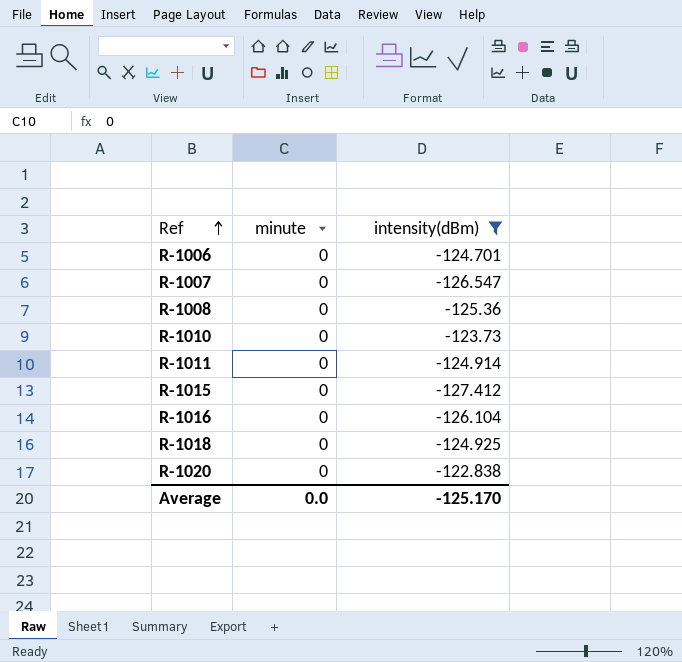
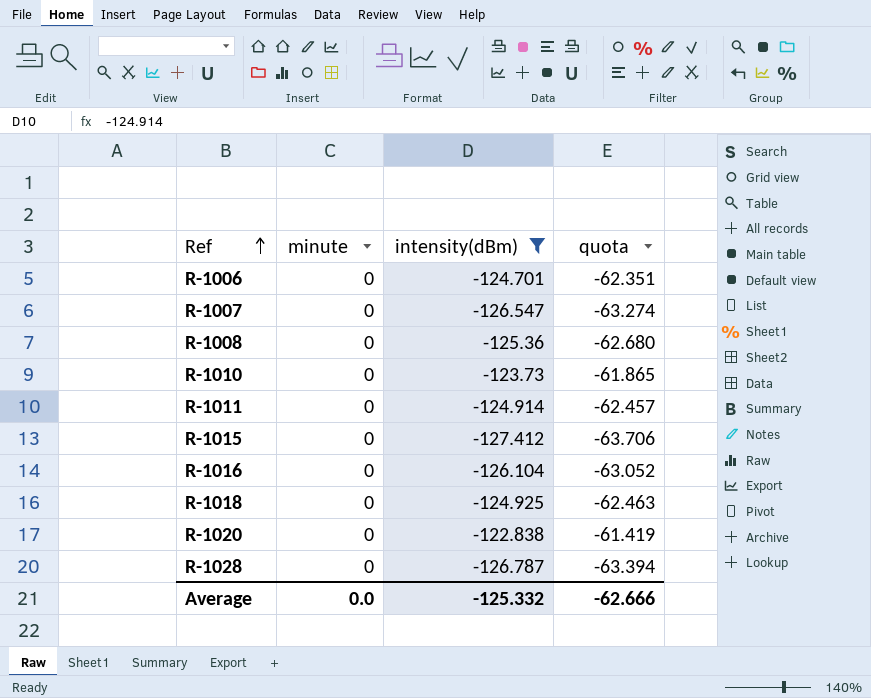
column quota | formula: none -> [intensity(dBm)] * 0.5
row R-1028: none -> 0 | -126.787 | -63.394
Average | intensity(dBm): -125.170 -> -125.332

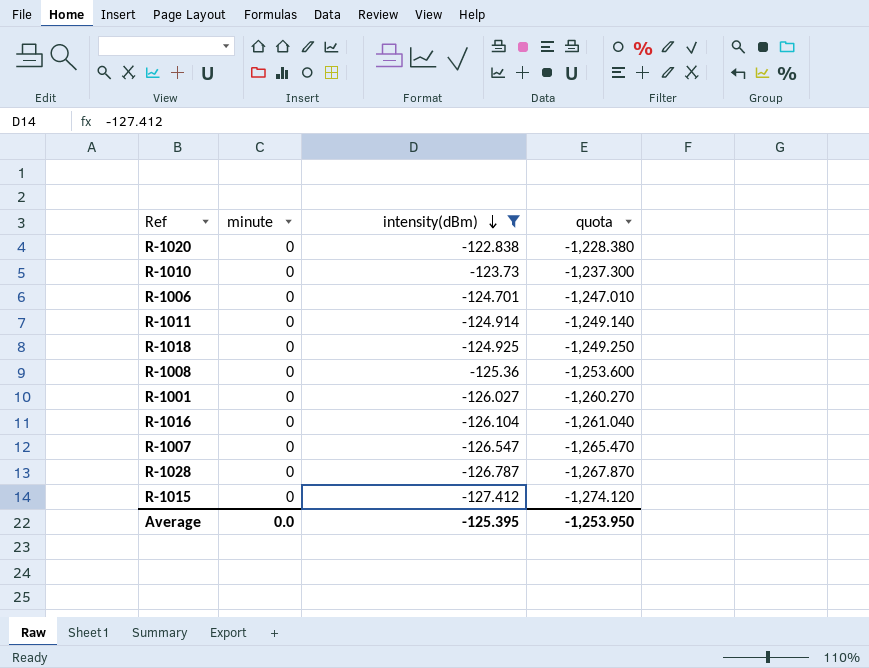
row order: Ref ascending -> intensity(dBm) descending
column quota | formula: [intensity(dBm)] * 0.5 -> [intensity(dBm)] * 10
row R-1001: none -> 0 | -126.027 | -1,260.270
Average | intensity(dBm): -125.332 -> -125.395
Average | quota: -62.666 -> -1,253.950

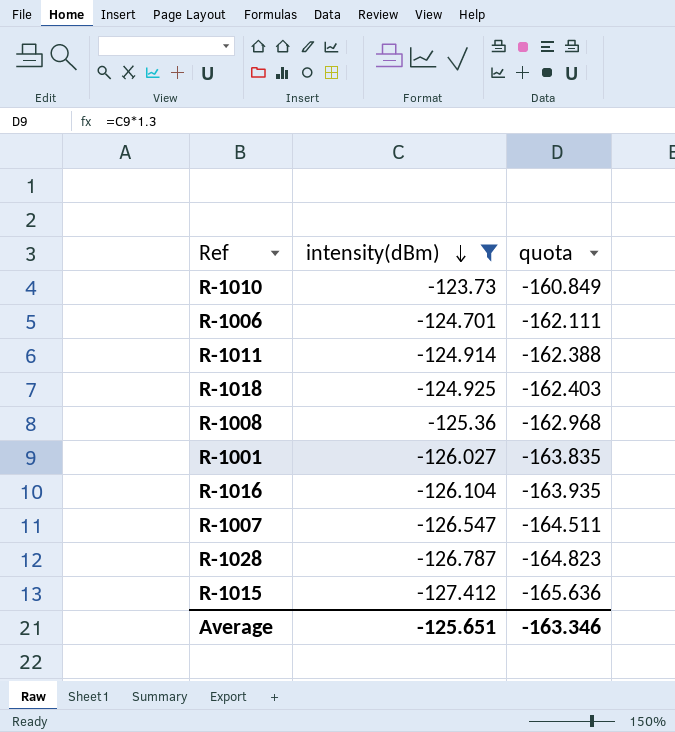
column minute | position: 2 -> none
column quota | formula: [intensity(dBm)] * 10 -> [intensity(dBm)] * 1.3
row R-1020: 0 | -122.838 | -1,228.380 -> none
Average | intensity(dBm): -125.395 -> -125.651
Average | quota: -1,253.950 -> -163.346

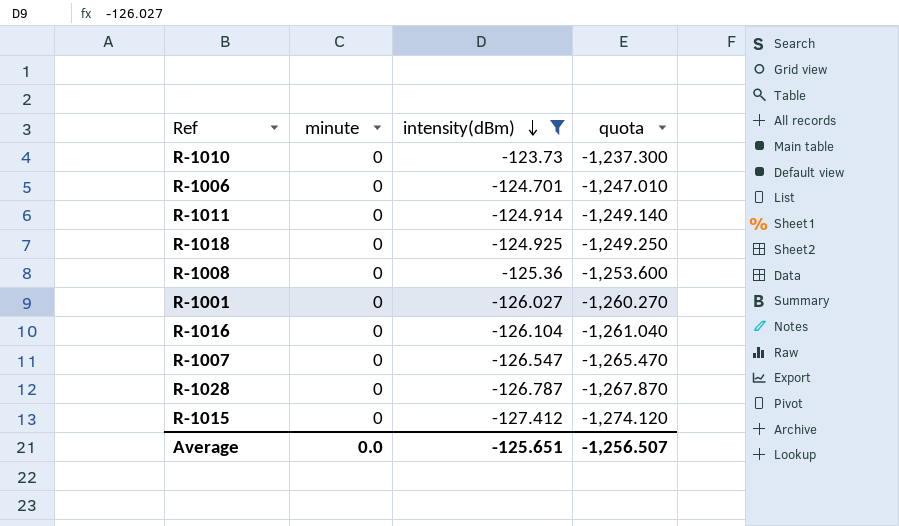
column minute | position: none -> 2
column quota | formula: [intensity(dBm)] * 1.3 -> [intensity(dBm)] * 10
Average | quota: -163.346 -> -1,256.507

